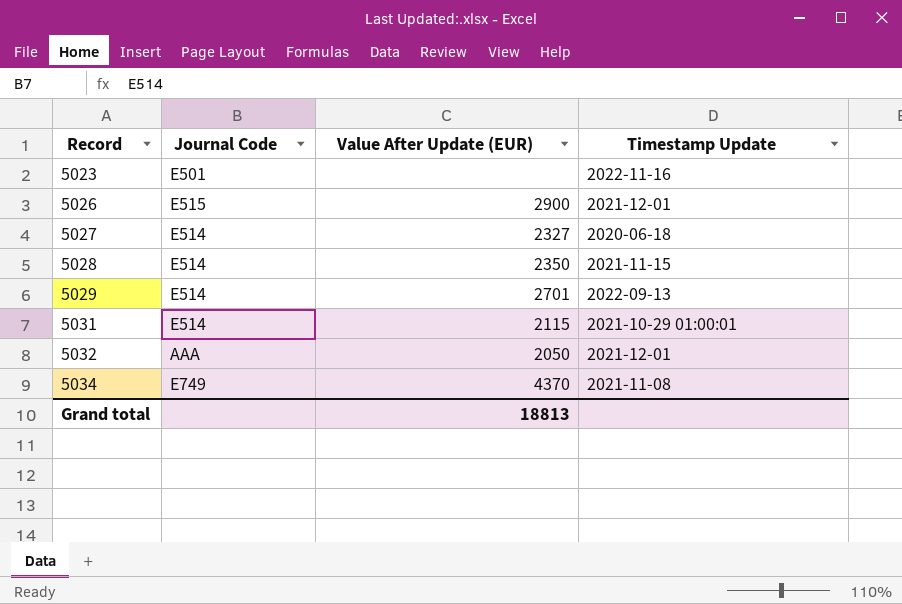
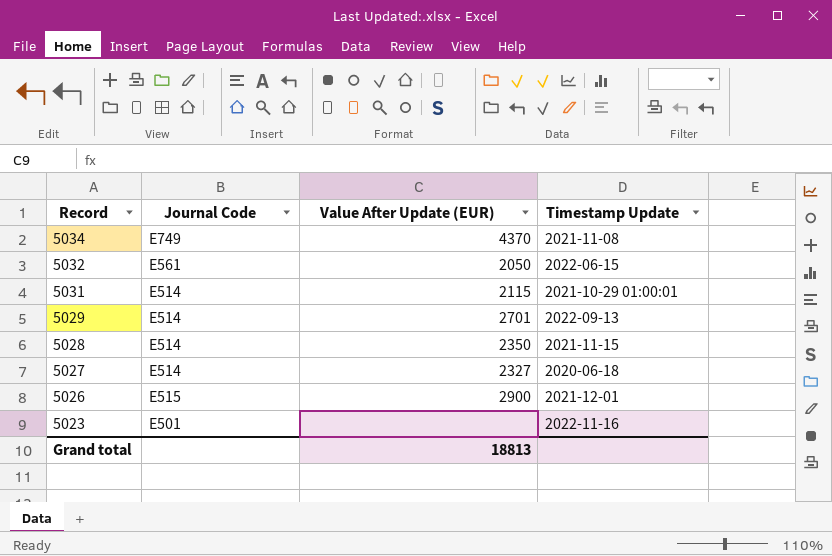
row order: Record ascending -> Record descending
5032 | Journal Code: AAA -> E561
5032 | Timestamp Update: 2021-12-01 -> 2022-06-15

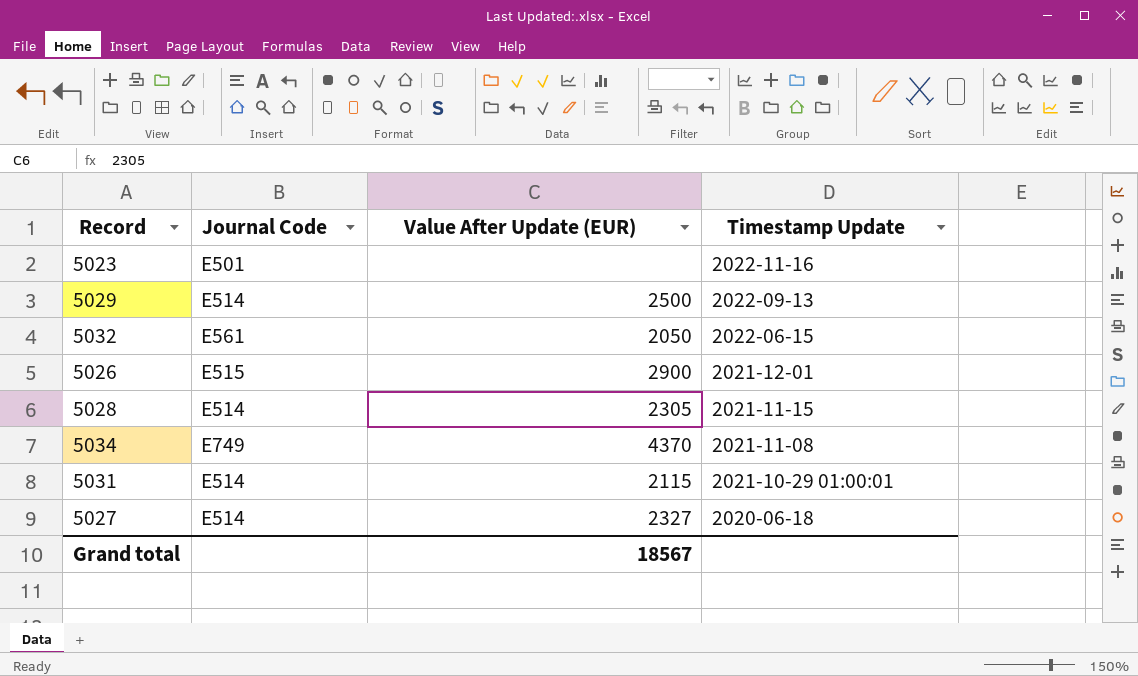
row order: Record descending -> Timestamp Update descending
5029 | Value After Update (EUR): 2701 -> 2500
5028 | Value After Update (EUR): 2350 -> 2305
Grand total | Value After Update (EUR): 18813 -> 18567

